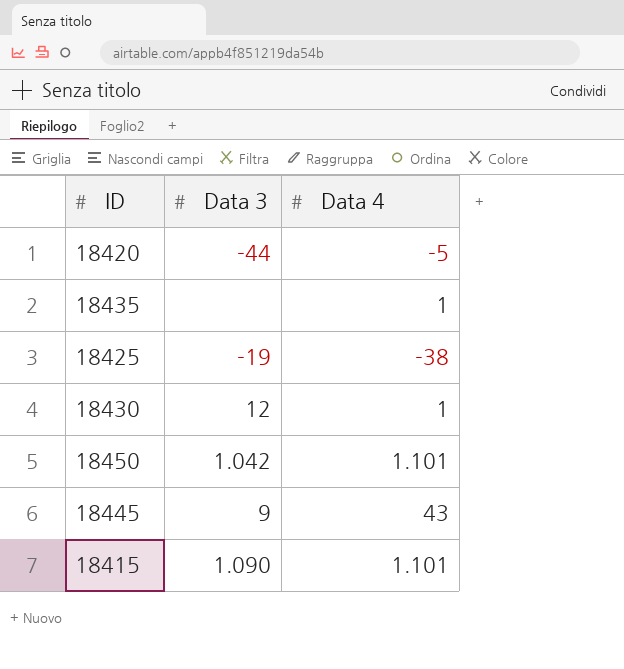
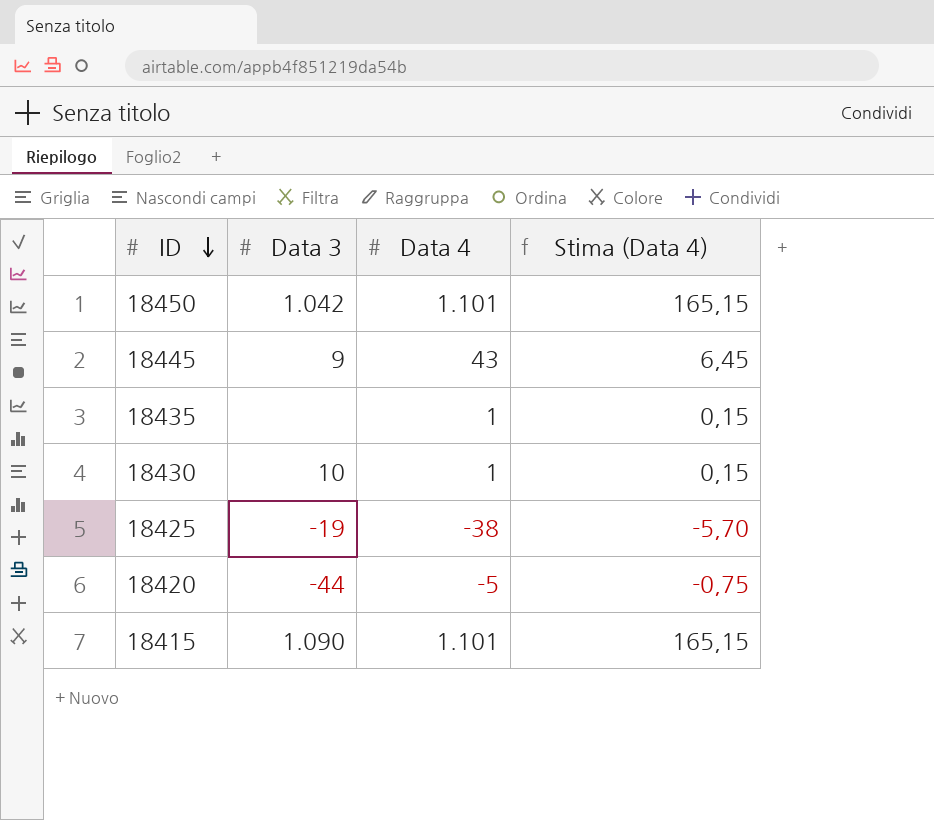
row order: none -> ID descending
column Stima (Data 4) | formula: none -> [Data 4] * 0,15
18430 | Data 3: 12 -> 10

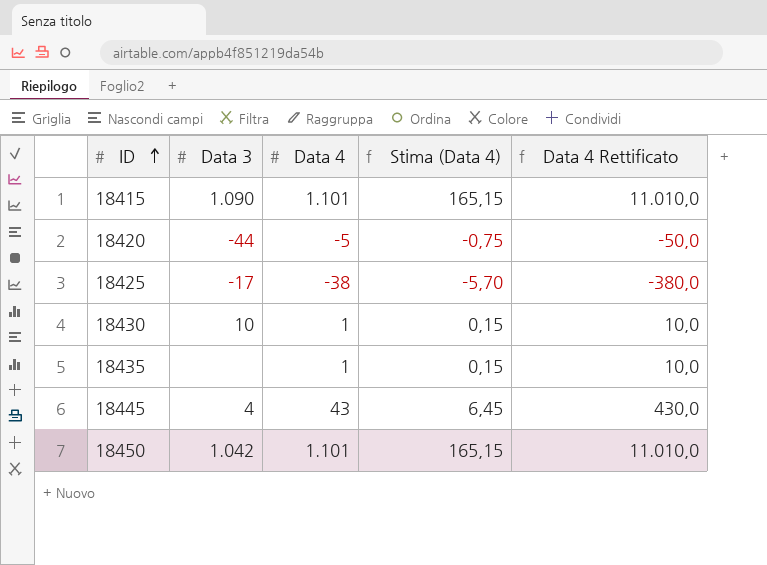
row order: ID descending -> ID ascending
column Data 4 Rettificato | formula: none -> [Data 4] * 10
18425 | Data 3: -19 -> -17
18445 | Data 3: 9 -> 4

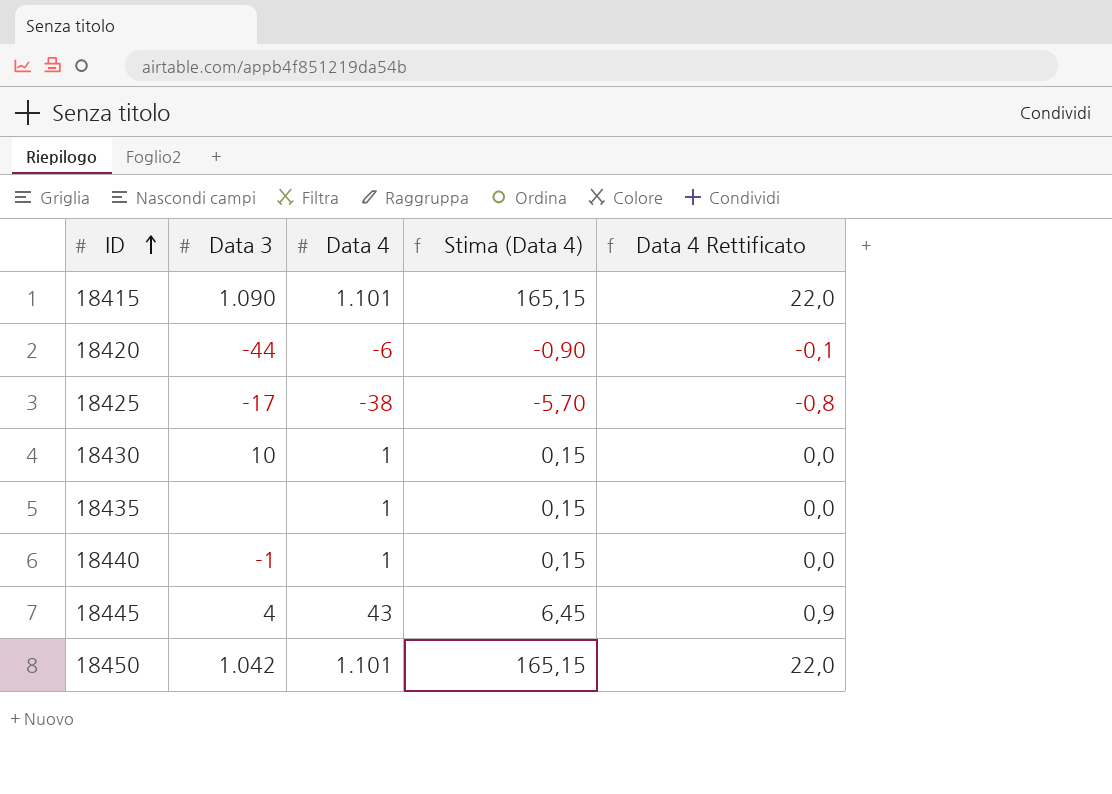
column Data 4 Rettificato | formula: [Data 4] * 10 -> [Data 4] * 0,02
18420 | Data 4: -5 -> -6
18420 | Stima (Data 4): -0,75 -> -0,90
row 18440: none -> -1 | 1 | 0,15 | 0,0

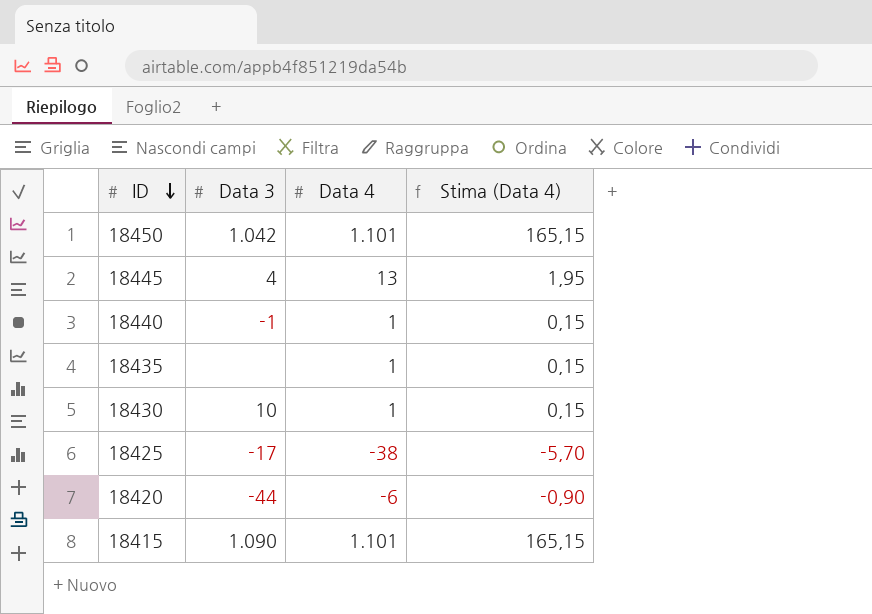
row order: ID ascending -> ID descending
column Data 4 Rettificato | formula: [Data 4] * 0,02 -> none
18445 | Data 4: 43 -> 13
18445 | Stima (Data 4): 6,45 -> 1,95

